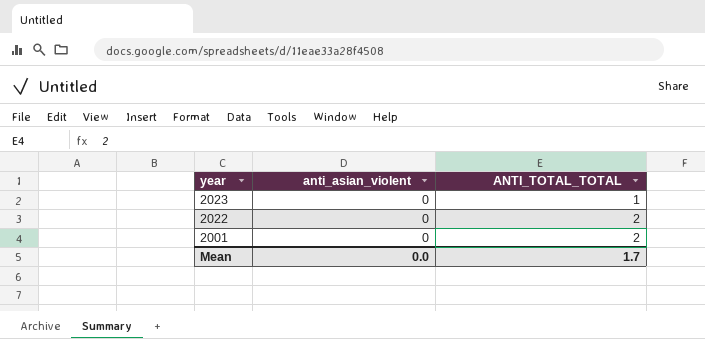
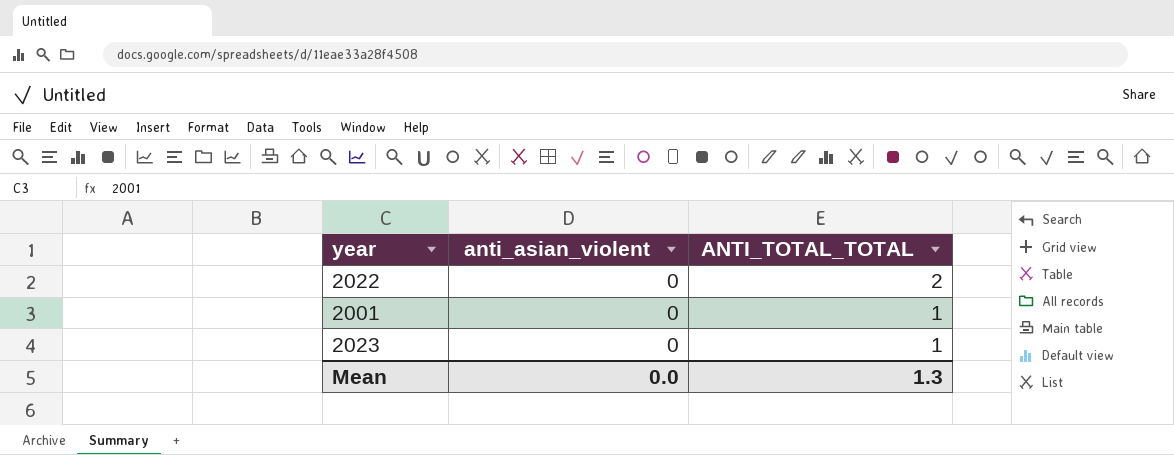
row order: year descending -> ANTI_TOTAL_TOTAL descending
2001 | ANTI_TOTAL_TOTAL: 2 -> 1
Mean | ANTI_TOTAL_TOTAL: 1.7 -> 1.3

